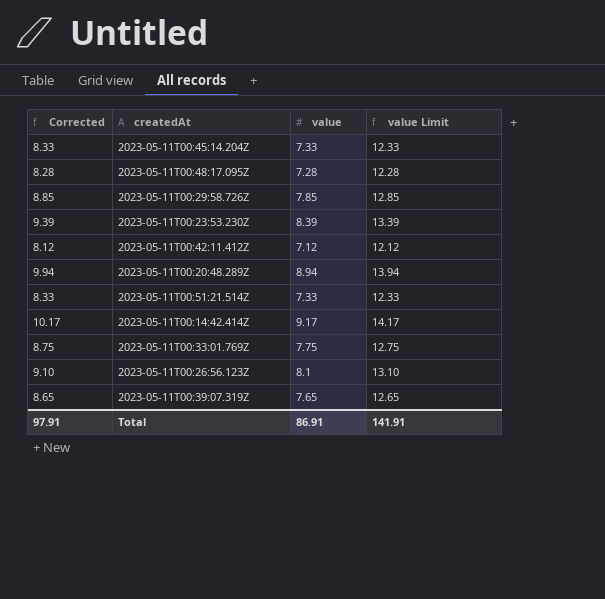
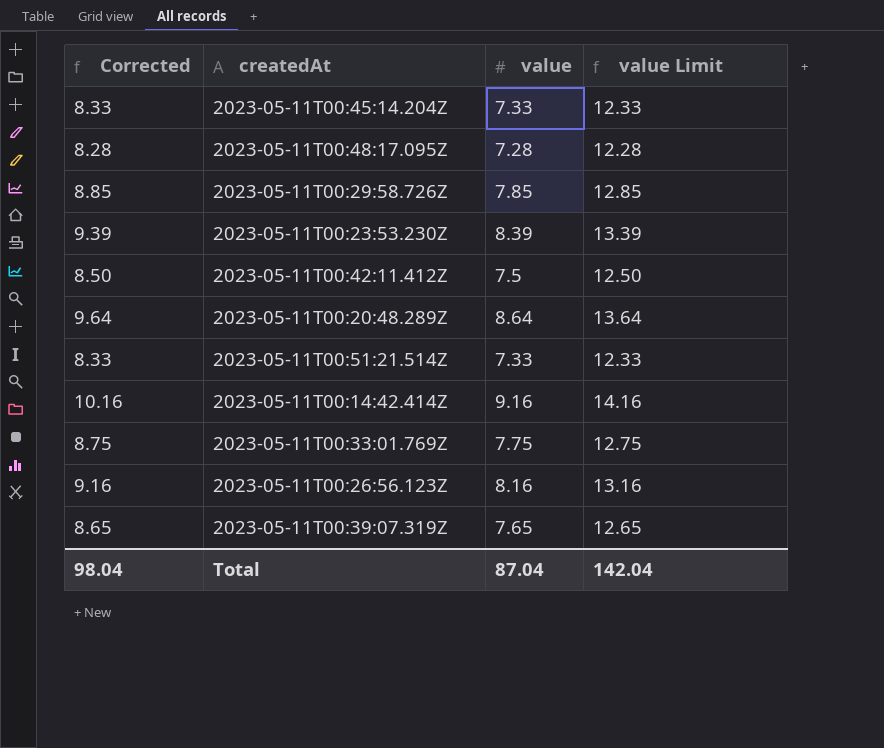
2023-05-11T00:42:11.412Z | Corrected: 8.12 -> 8.50
2023-05-11T00:42:11.412Z | value: 7.12 -> 7.5
2023-05-11T00:42:11.412Z | value Limit: 12.12 -> 12.50
2023-05-11T00:20:48.289Z | Corrected: 9.94 -> 9.64
2023-05-11T00:20:48.289Z | value: 8.94 -> 8.64
2023-05-11T00:20:48.289Z | value Limit: 13.94 -> 13.64
2023-05-11T00:14:42.414Z | Corrected: 10.17 -> 10.16
2023-05-11T00:14:42.414Z | value: 9.17 -> 9.16
2023-05-11T00:14:42.414Z | value Limit: 14.17 -> 14.16
2023-05-11T00:26:56.123Z | Corrected: 9.10 -> 9.16
2023-05-11T00:26:56.123Z | value: 8.1 -> 8.16
2023-05-11T00:26:56.123Z | value Limit: 13.10 -> 13.16
Total | Corrected: 97.91 -> 98.04
Total | value: 86.91 -> 87.04
Total | value Limit: 141.91 -> 142.04

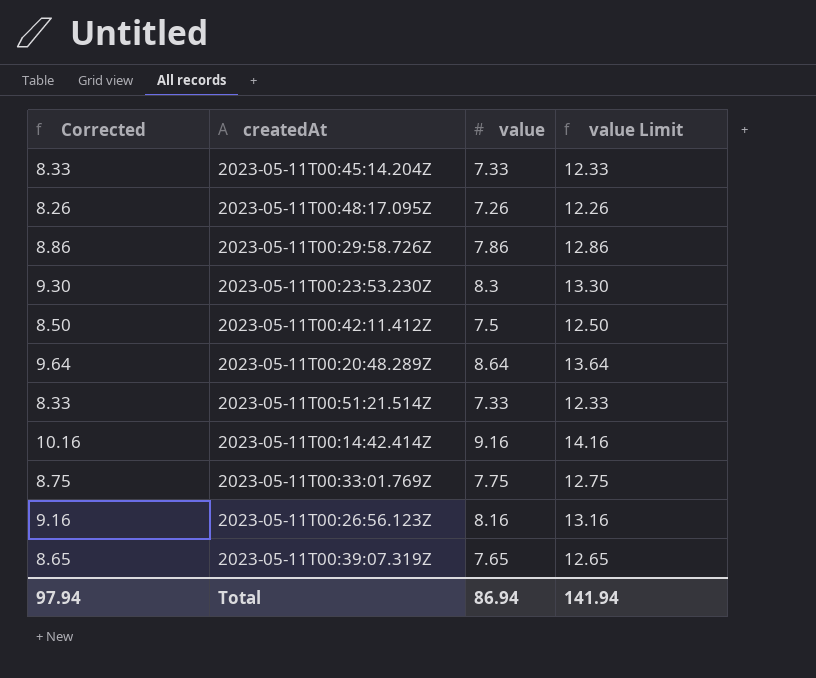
2023-05-11T00:48:17.095Z | Corrected: 8.28 -> 8.26
2023-05-11T00:48:17.095Z | value: 7.28 -> 7.26
2023-05-11T00:48:17.095Z | value Limit: 12.28 -> 12.26
2023-05-11T00:29:58.726Z | Corrected: 8.85 -> 8.86
2023-05-11T00:29:58.726Z | value: 7.85 -> 7.86
2023-05-11T00:29:58.726Z | value Limit: 12.85 -> 12.86
2023-05-11T00:23:53.230Z | Corrected: 9.39 -> 9.30
2023-05-11T00:23:53.230Z | value: 8.39 -> 8.3
2023-05-11T00:23:53.230Z | value Limit: 13.39 -> 13.30
Total | Corrected: 98.04 -> 97.94
Total | value: 87.04 -> 86.94
Total | value Limit: 142.04 -> 141.94

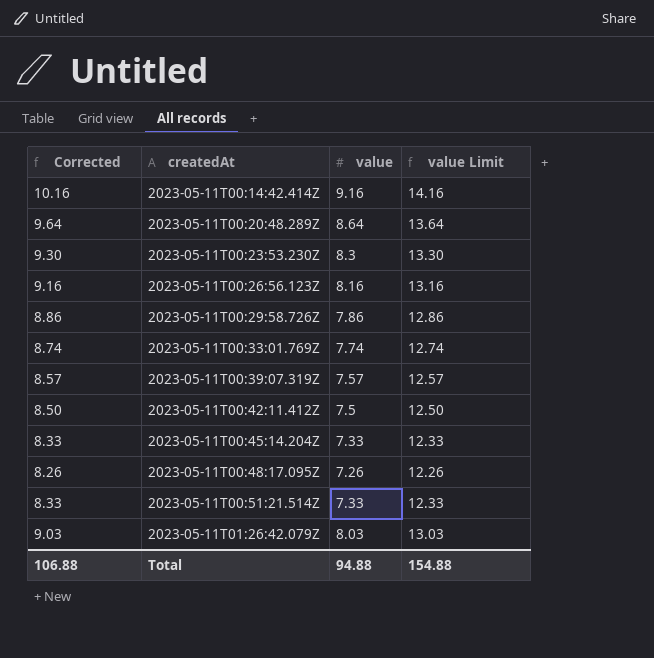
row order: none -> createdAt ascending
2023-05-11T00:33:01.769Z | Corrected: 8.75 -> 8.74
2023-05-11T00:33:01.769Z | value: 7.75 -> 7.74
2023-05-11T00:33:01.769Z | value Limit: 12.75 -> 12.74
2023-05-11T00:39:07.319Z | Corrected: 8.65 -> 8.57
2023-05-11T00:39:07.319Z | value: 7.65 -> 7.57
2023-05-11T00:39:07.319Z | value Limit: 12.65 -> 12.57
row 2023-05-11T01:26:42.079Z: none -> 9.03 | 8.03 | 13.03
Total | Corrected: 97.94 -> 106.88
Total | value: 86.94 -> 94.88
Total | value Limit: 141.94 -> 154.88

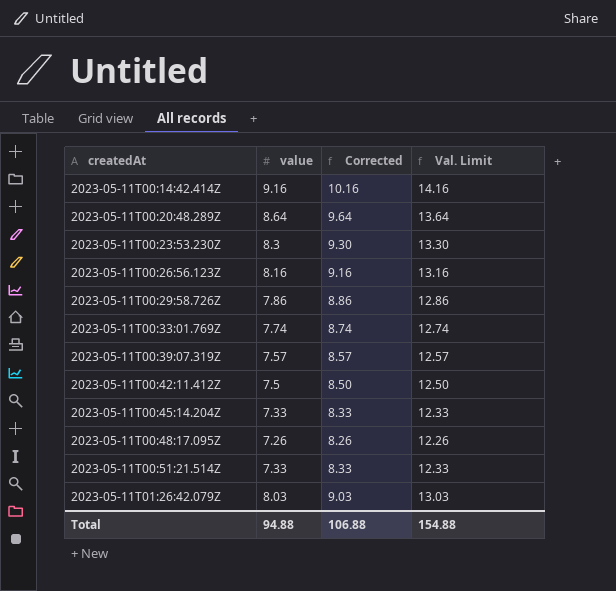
column Corrected | position: 1 -> 3
column name: value Limit -> Val. Limit

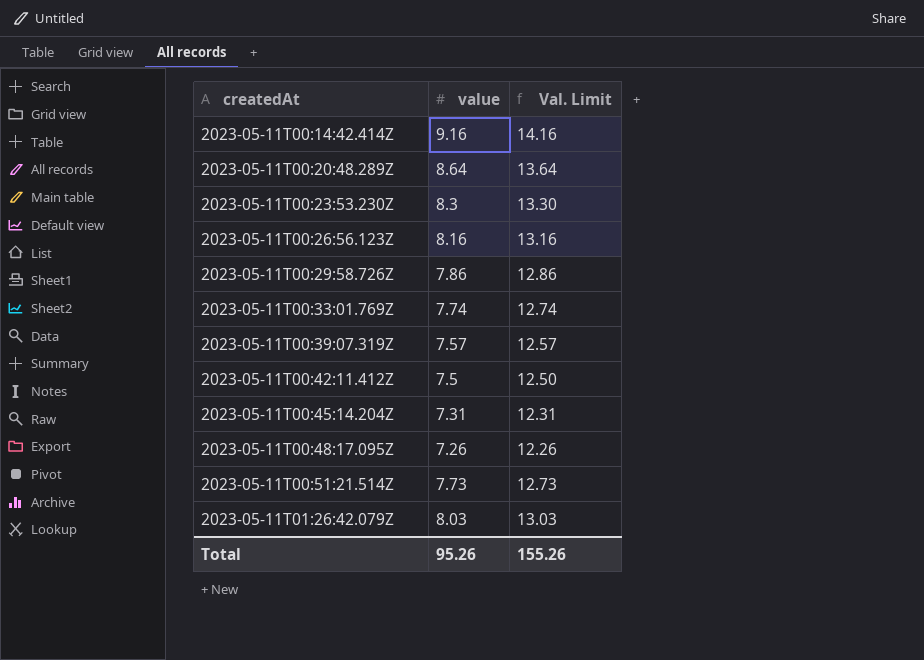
column Corrected | formula: [value] + 1 -> none
2023-05-11T00:45:14.204Z | value: 7.33 -> 7.31
2023-05-11T00:45:14.204Z | Val. Limit: 12.33 -> 12.31
2023-05-11T00:51:21.514Z | value: 7.33 -> 7.73
2023-05-11T00:51:21.514Z | Val. Limit: 12.33 -> 12.73
Total | value: 94.88 -> 95.26
Total | Val. Limit: 154.88 -> 155.26

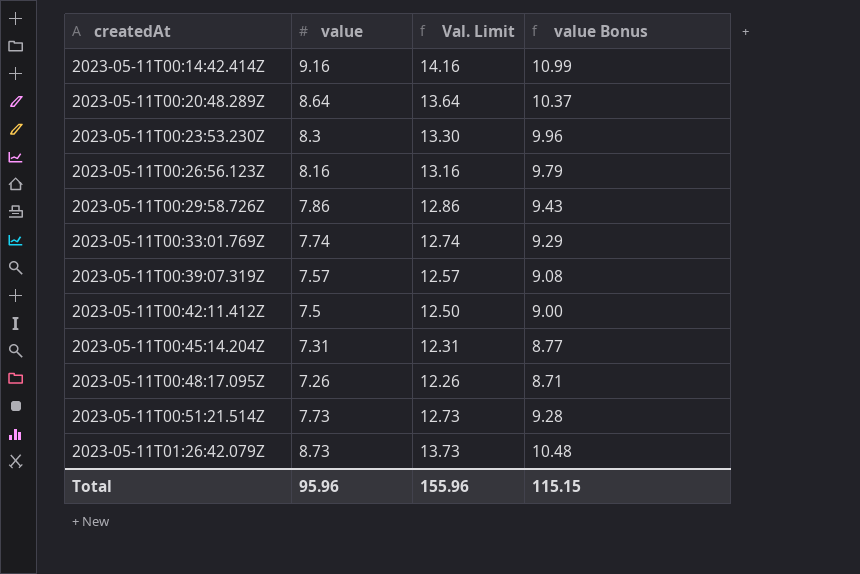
column value Bonus | formula: none -> [value] * 1.2
2023-05-11T01:26:42.079Z | value: 8.03 -> 8.73
2023-05-11T01:26:42.079Z | Val. Limit: 13.03 -> 13.73
Total | value: 95.26 -> 95.96
Total | Val. Limit: 155.26 -> 155.96

